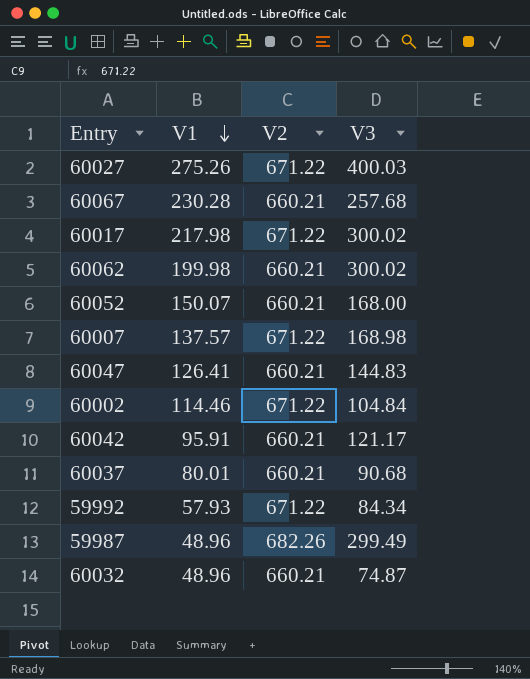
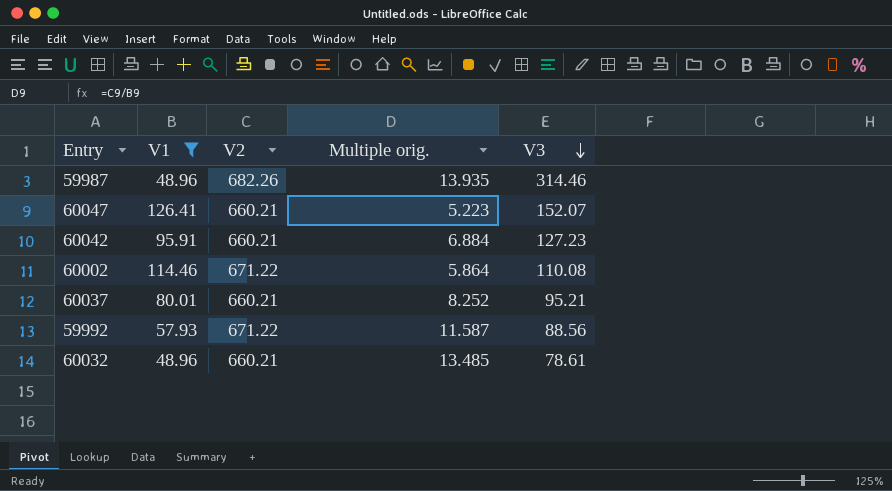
filter: none -> V1 <= 126.41
row order: V1 descending -> V3 descending
column Multiple orig. | formula: none -> [V2] / [V1]
59987 | V3: 299.49 -> 314.46
60047 | V3: 144.83 -> 152.07
60042 | V3: 121.17 -> 127.23
60002 | V3: 104.84 -> 110.08
60037 | V3: 90.68 -> 95.21
59992 | V3: 84.34 -> 88.56
60032 | V3: 74.87 -> 78.61

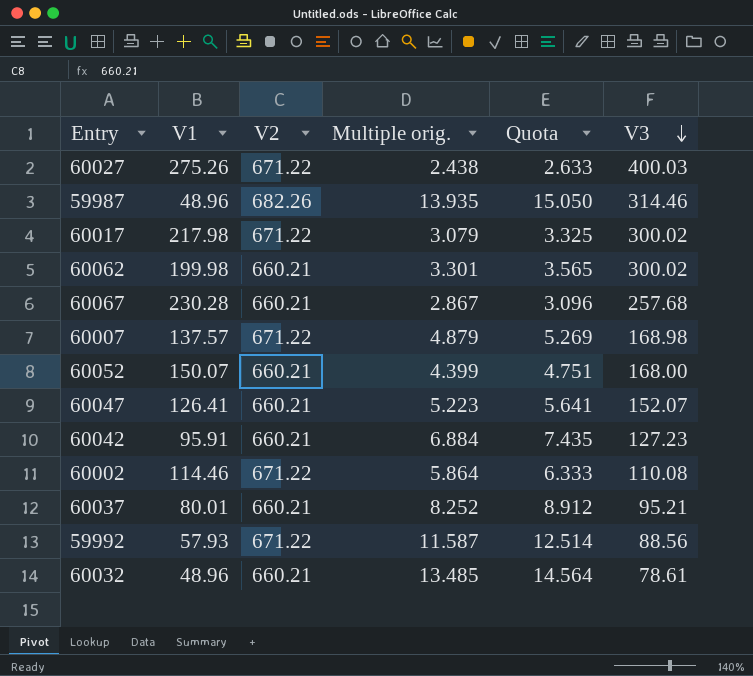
filter: V1 <= 126.41 -> none
column Quota | formula: none -> [Multiple orig.] * 1.08

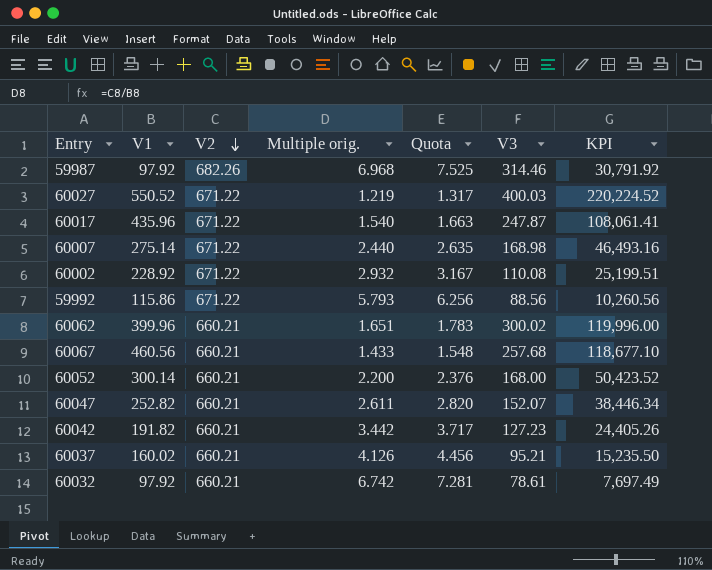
row order: V3 descending -> V2 descending
column KPI | formula: none -> [V1] * [V3]
59987 | V1: 48.96 -> 97.92
59987 | Multiple orig.: 13.935 -> 6.968
59987 | Quota: 15.050 -> 7.525
60027 | V1: 275.26 -> 550.52
60027 | Multiple orig.: 2.438 -> 1.219
60027 | Quota: 2.633 -> 1.317
60017 | V1: 217.98 -> 435.96
60017 | Multiple orig.: 3.079 -> 1.540
60017 | Quota: 3.325 -> 1.663
60017 | V3: 300.02 -> 247.87
60007 | V1: 137.57 -> 275.14
60007 | Multiple orig.: 4.879 -> 2.440
60007 | Quota: 5.269 -> 2.635
60002 | V1: 114.46 -> 228.92
60002 | Multiple orig.: 5.864 -> 2.932
60002 | Quota: 6.333 -> 3.167
59992 | V1: 57.93 -> 115.86
59992 | Multiple orig.: 11.587 -> 5.793
59992 | Quota: 12.514 -> 6.256
60062 | V1: 199.98 -> 399.96
60062 | Multiple orig.: 3.301 -> 1.651
60062 | Quota: 3.565 -> 1.783
60067 | V1: 230.28 -> 460.56
60067 | Multiple orig.: 2.867 -> 1.433
60067 | Quota: 3.096 -> 1.548
60052 | V1: 150.07 -> 300.14
60052 | Multiple orig.: 4.399 -> 2.200
60052 | Quota: 4.751 -> 2.376
60047 | V1: 126.41 -> 252.82
60047 | Multiple orig.: 5.223 -> 2.611
60047 | Quota: 5.641 -> 2.820
60042 | V1: 95.91 -> 191.82
60042 | Multiple orig.: 6.884 -> 3.442
60042 | Quota: 7.435 -> 3.717
60037 | V1: 80.01 -> 160.02
60037 | Multiple orig.: 8.252 -> 4.126
60037 | Quota: 8.912 -> 4.456
60032 | V1: 48.96 -> 97.92
60032 | Multiple orig.: 13.485 -> 6.742
60032 | Quota: 14.564 -> 7.281

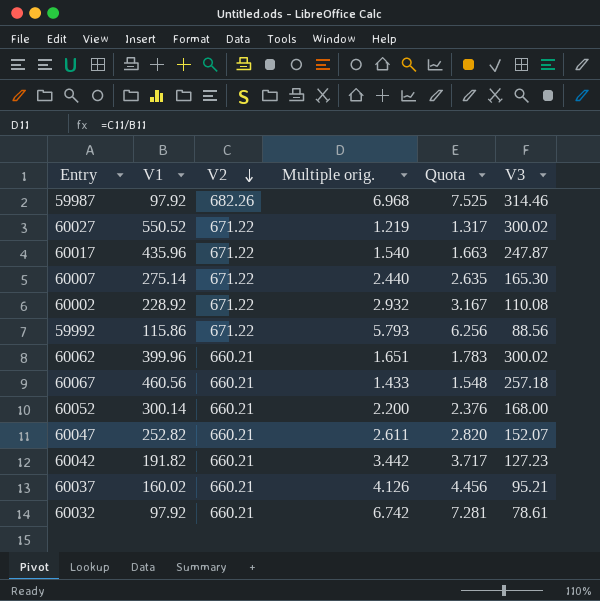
column KPI | formula: [V1] * [V3] -> none
60027 | V3: 400.03 -> 300.02
60007 | V3: 168.98 -> 165.30
60067 | V3: 257.68 -> 257.18

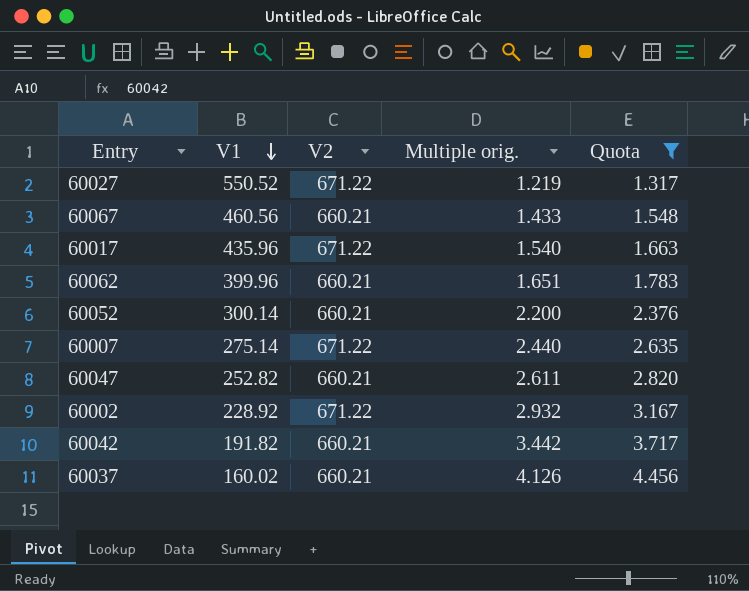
filter: none -> Quota <= 4.456
row order: V2 descending -> V1 descending
column V3 | position: 6 -> none

